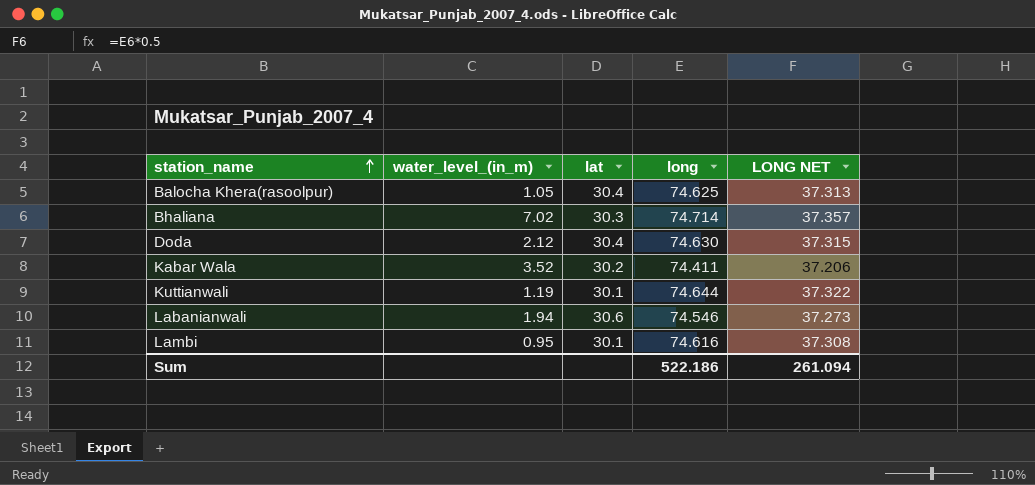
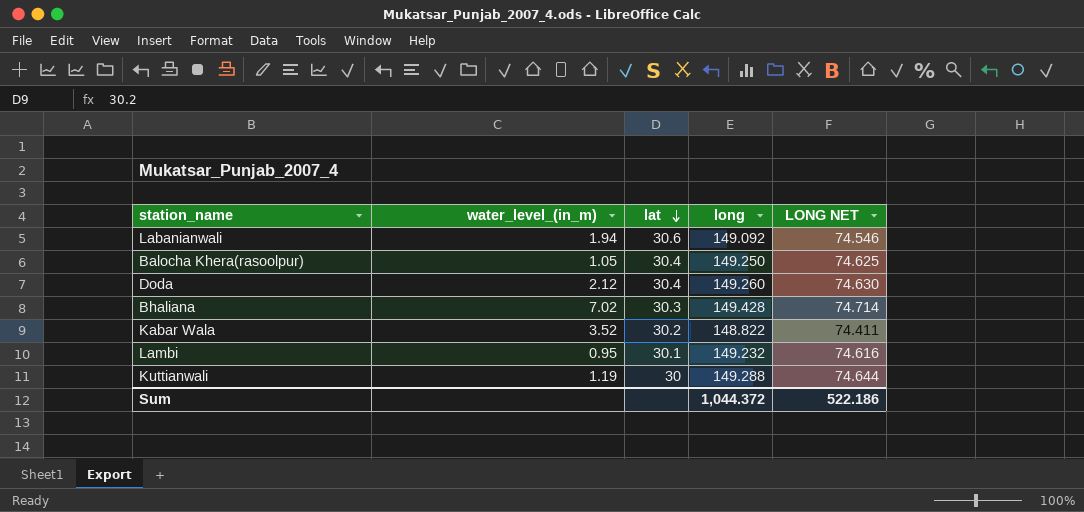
row order: station_name ascending -> lat descending
Labanianwali | long: 74.546 -> 149.092
Labanianwali | LONG NET: 37.273 -> 74.546
Balocha Khera(rasoolpur) | long: 74.625 -> 149.250
Balocha Khera(rasoolpur) | LONG NET: 37.313 -> 74.625
Doda | long: 74.630 -> 149.260
Doda | LONG NET: 37.315 -> 74.630
Bhaliana | long: 74.714 -> 149.428
Bhaliana | LONG NET: 37.357 -> 74.714
Kabar Wala | long: 74.411 -> 148.822
Kabar Wala | LONG NET: 37.206 -> 74.411
Lambi | long: 74.616 -> 149.232
Lambi | LONG NET: 37.308 -> 74.616
Kuttianwali | lat: 30.1 -> 30
Kuttianwali | long: 74.644 -> 149.288
Kuttianwali | LONG NET: 37.322 -> 74.644
Sum | long: 522.186 -> 1,044.372
Sum | LONG NET: 261.094 -> 522.186

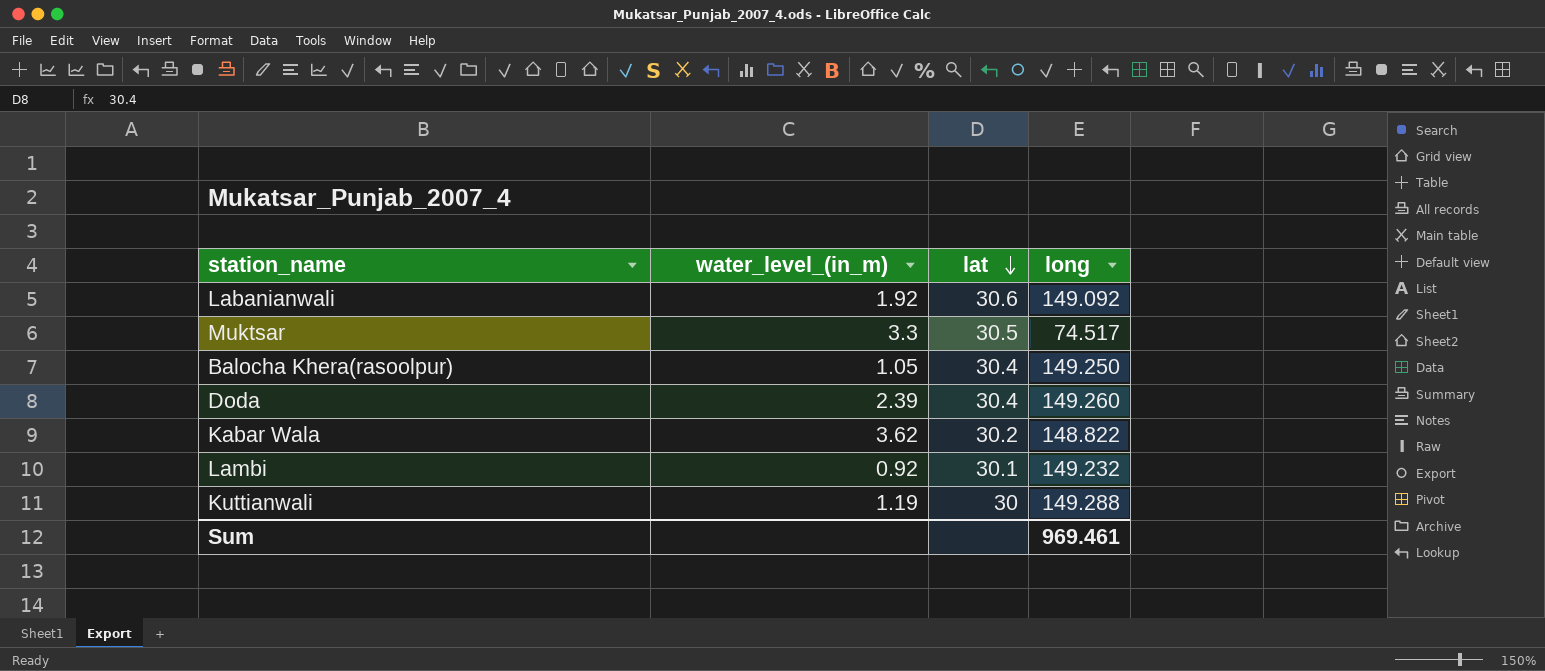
column LONG NET | formula: [long] * 0.5 -> none
row Bhaliana: 7.02 | 30.3 | 149.428 | 74.714 -> none
Labanianwali | water_level_(in_m): 1.94 -> 1.92
row Muktsar: none -> 3.3 | 30.5 | 74.517
Doda | water_level_(in_m): 2.12 -> 2.39
Kabar Wala | water_level_(in_m): 3.52 -> 3.62
Lambi | water_level_(in_m): 0.95 -> 0.92
Sum | long: 1,044.372 -> 969.461

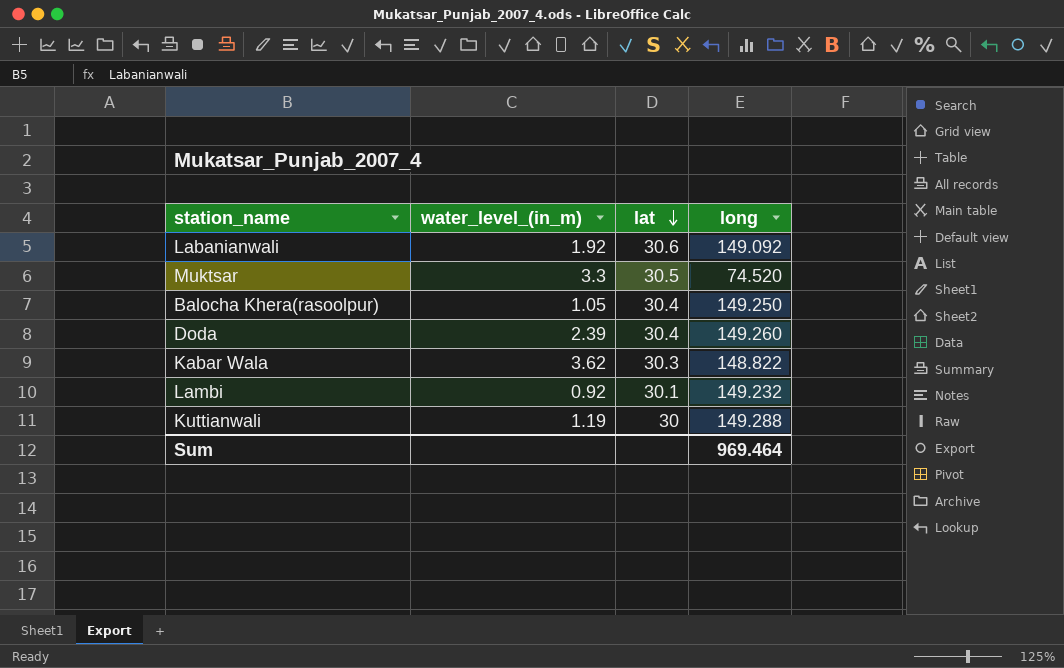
Muktsar | long: 74.517 -> 74.520
Kabar Wala | lat: 30.2 -> 30.3
Sum | long: 969.461 -> 969.464

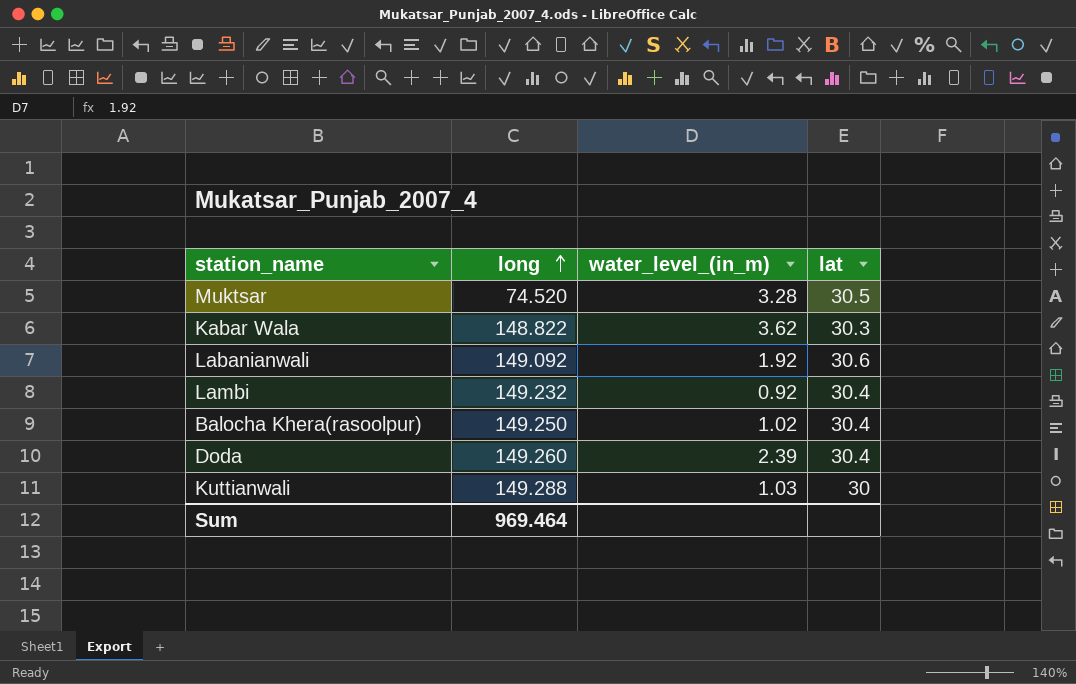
row order: lat descending -> long ascending
column long | position: 4 -> 2
Muktsar | water_level_(in_m): 3.3 -> 3.28
Lambi | lat: 30.1 -> 30.4
Balocha Khera(rasoolpur) | water_level_(in_m): 1.05 -> 1.02
Kuttianwali | water_level_(in_m): 1.19 -> 1.03

